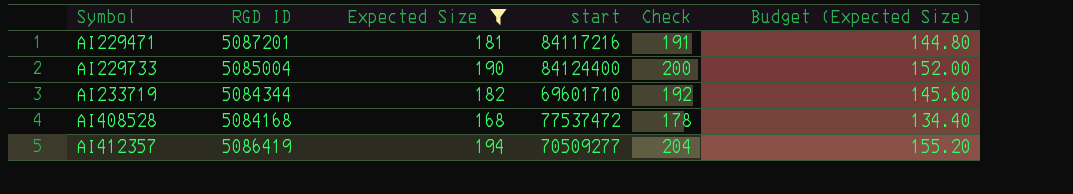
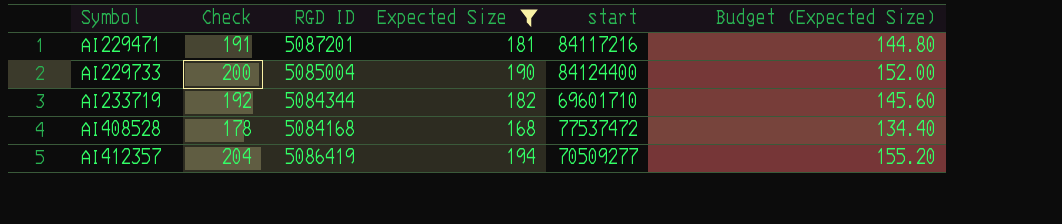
column Check | position: 5 -> 2

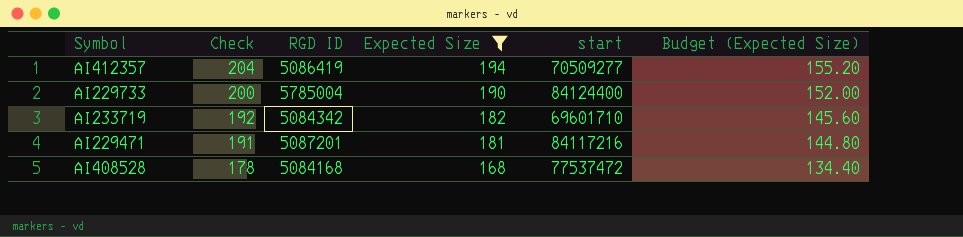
row order: Symbol ascending -> Check descending
AI229733 | RGD ID: 5085004 -> 5785004
AI233719 | RGD ID: 5084344 -> 5084342

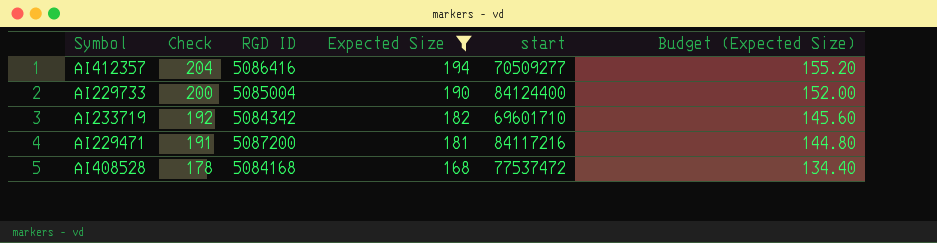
AI412357 | RGD ID: 5086419 -> 5086416
AI229733 | RGD ID: 5785004 -> 5085004
AI229471 | RGD ID: 5087201 -> 5087200

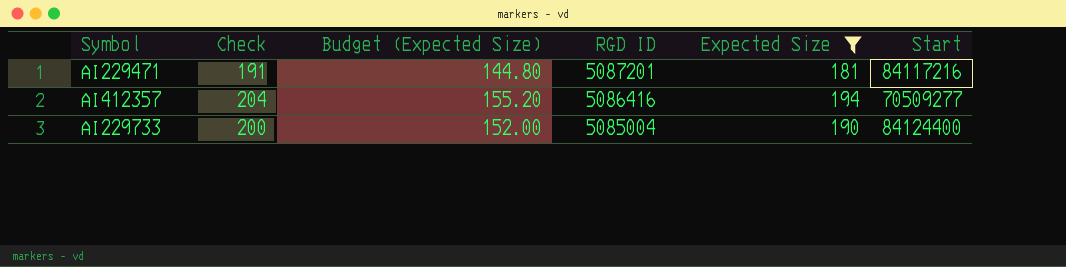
row order: Check descending -> RGD ID descending
column Budget (Expected Size) | position: 6 -> 3
column name: start -> Start
row AI233719: 192 | 5084342 | 182 | 69601710 | 145.60 -> none
row AI408528: 178 | 5084168 | 168 | 77537472 | 134.40 -> none
AI229471 | RGD ID: 5087200 -> 5087201

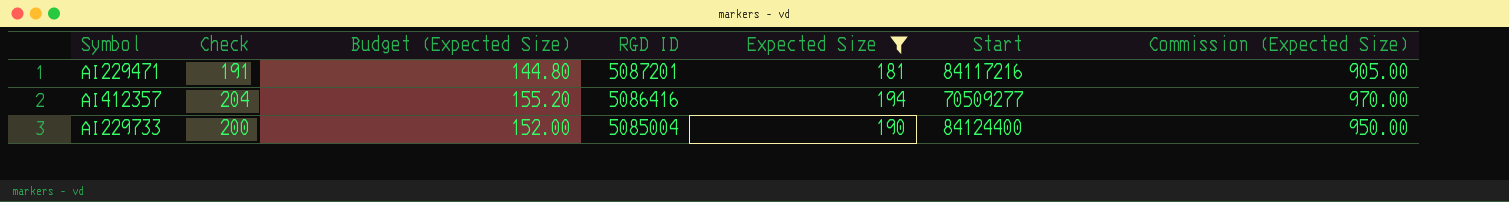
column Commission (Expected Size) | formula: none -> [Expected Size] * 5

